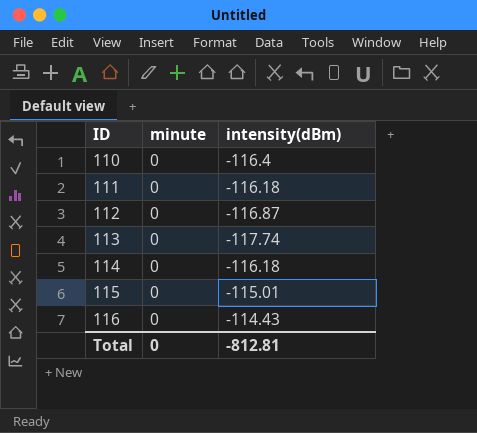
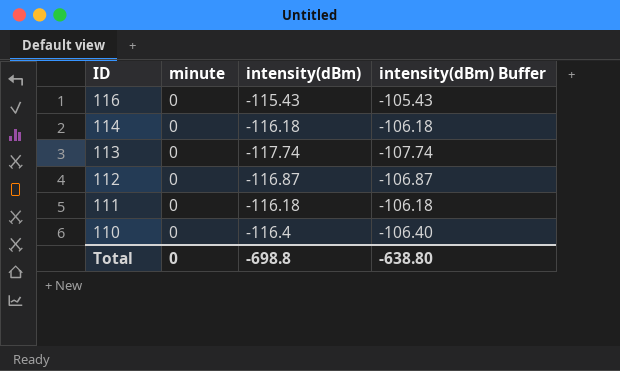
row order: ID ascending -> ID descending
column intensity(dBm) Buffer | formula: none -> [intensity(dBm)] + 10
row 115: 0 | -115.01 -> none
116 | intensity(dBm): -114.43 -> -115.43
Total | intensity(dBm): -812.81 -> -698.8

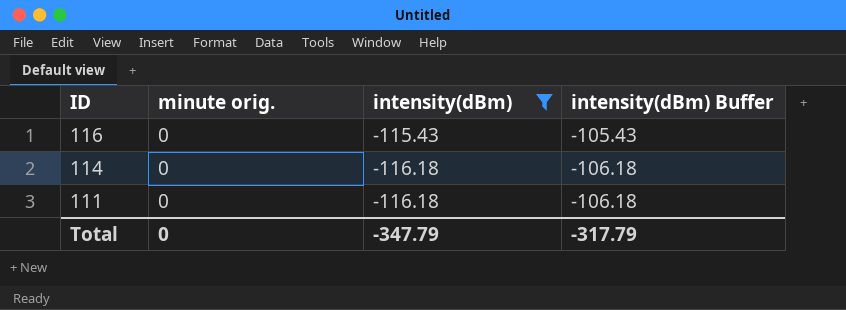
filter: none -> intensity(dBm) >= -116.18
column name: minute -> minute orig.
Total | intensity(dBm): -698.8 -> -347.79
Total | intensity(dBm) Buffer: -638.80 -> -317.79

